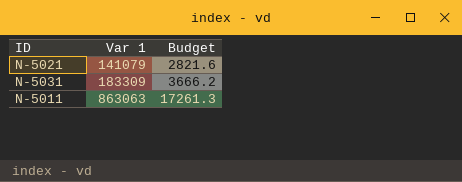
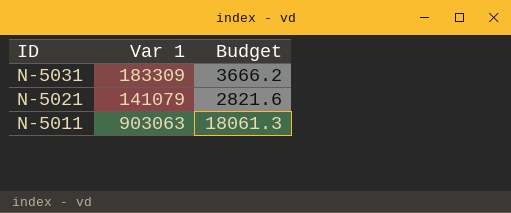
row order: Var 1 ascending -> ID descending
N-5011 | Var 1: 863063 -> 903063
N-5011 | Budget: 17261.3 -> 18061.3

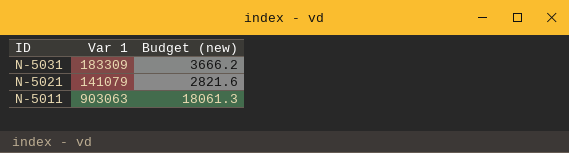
column name: Budget -> Budget (new)

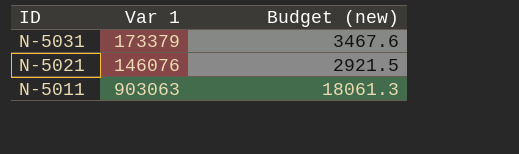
N-5031 | Var 1: 183309 -> 173379
N-5031 | Budget (new): 3666.2 -> 3467.6
N-5021 | Var 1: 141079 -> 146076
N-5021 | Budget (new): 2821.6 -> 2921.5

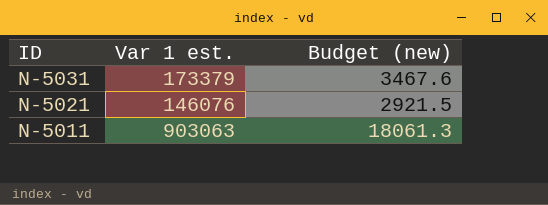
column name: Var 1 -> Var 1 est.

